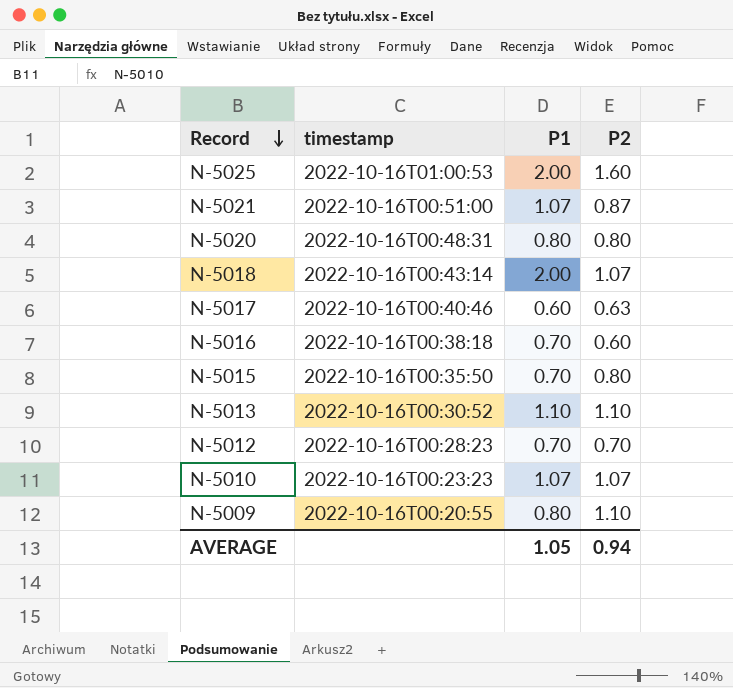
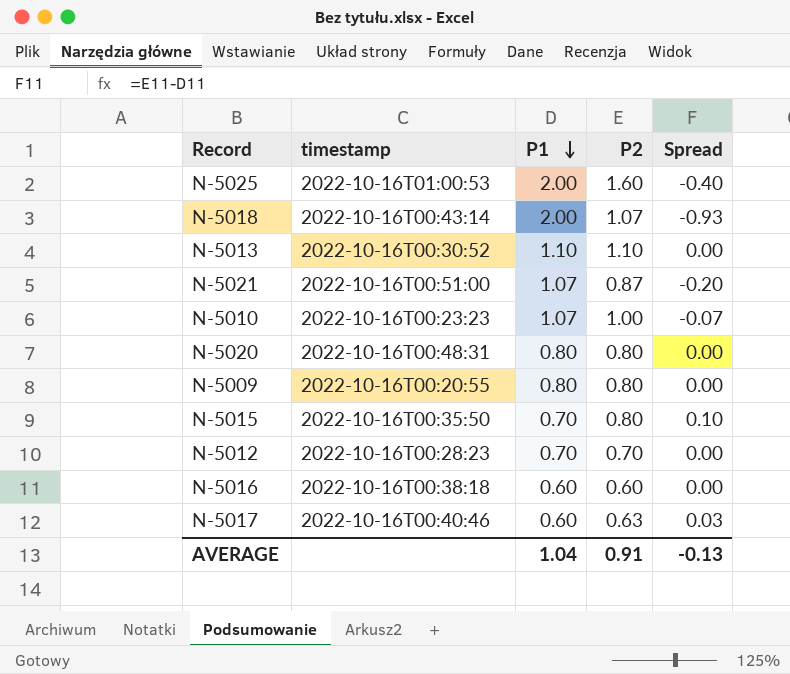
row order: Record descending -> P1 descending
column Spread | formula: none -> [P2] - [P1]
N-5010 | P2: 1.07 -> 1.00
N-5009 | P2: 1.10 -> 0.80
N-5016 | P1: 0.70 -> 0.60
AVERAGE | P1: 1.05 -> 1.04
AVERAGE | P2: 0.94 -> 0.91

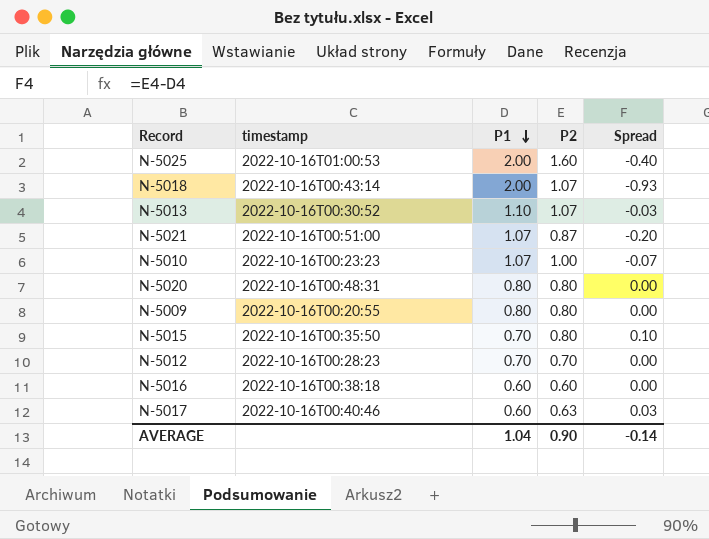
N-5013 | P2: 1.10 -> 1.07
N-5013 | Spread: 0.00 -> -0.03
AVERAGE | P2: 0.91 -> 0.90
AVERAGE | Spread: -0.13 -> -0.14

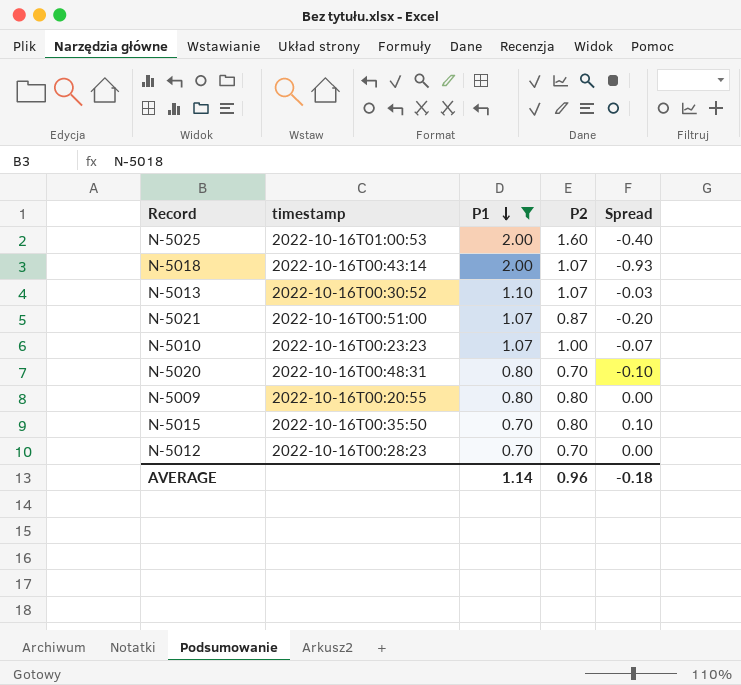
filter: none -> P1 != 0.60
N-5020 | P2: 0.80 -> 0.70
N-5020 | Spread: 0.00 -> -0.10
AVERAGE | P1: 1.04 -> 1.14
AVERAGE | P2: 0.90 -> 0.96
AVERAGE | Spread: -0.14 -> -0.18

